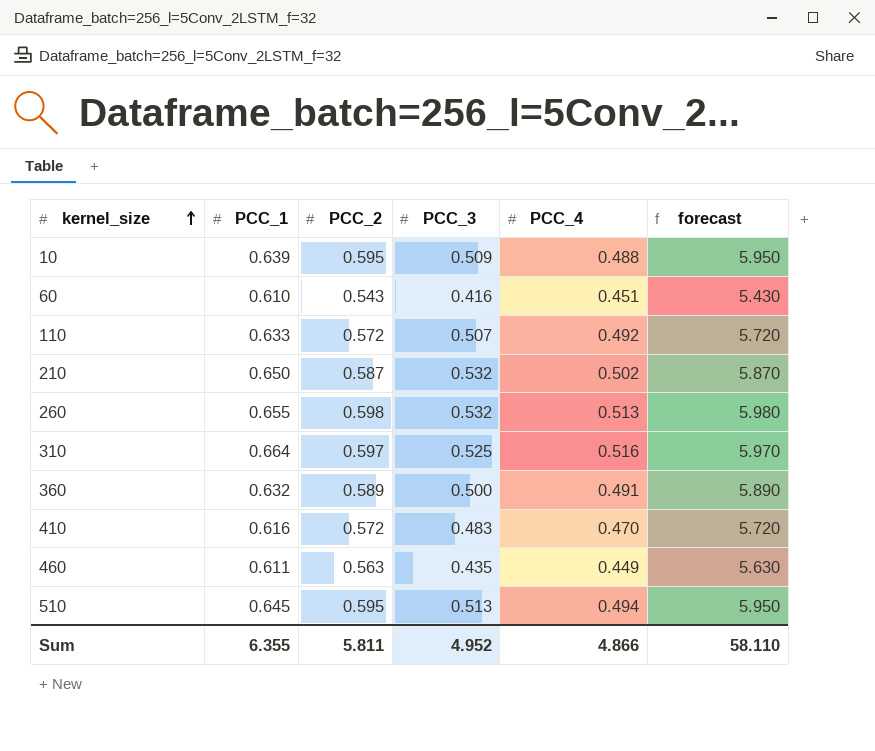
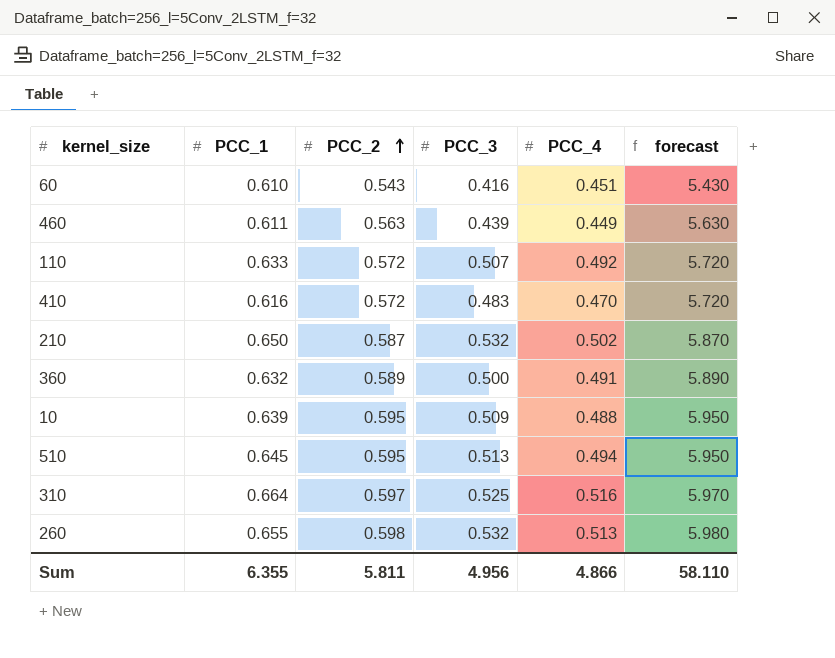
row order: kernel_size ascending -> PCC_2 ascending
460 | PCC_3: 0.435 -> 0.439
Sum | PCC_3: 4.952 -> 4.956

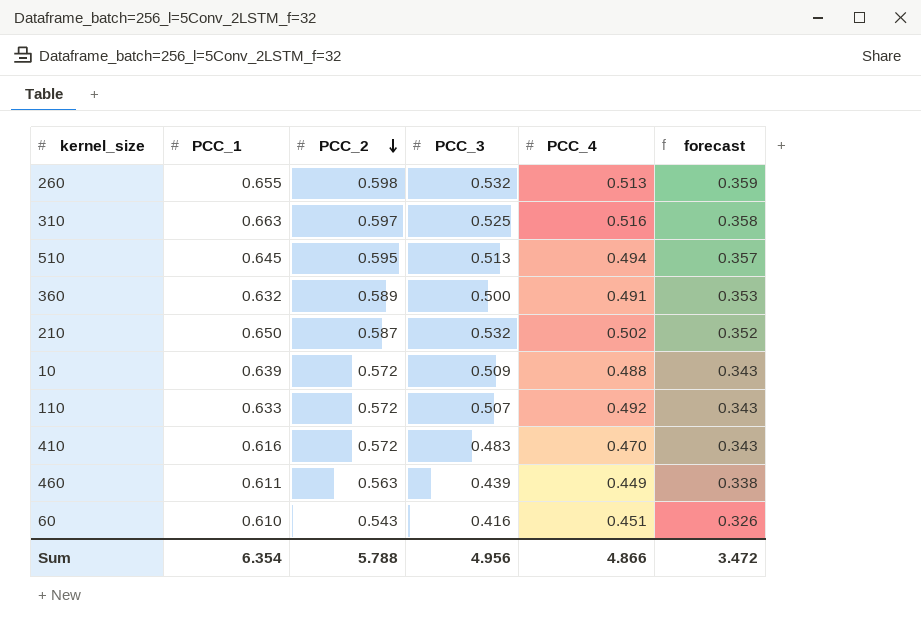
row order: PCC_2 ascending -> PCC_2 descending
column forecast | formula: [PCC_2] * 10 -> [PCC_2] * 0.6
310 | PCC_1: 0.664 -> 0.663
10 | PCC_2: 0.595 -> 0.572
Sum | PCC_1: 6.355 -> 6.354
Sum | PCC_2: 5.811 -> 5.788
Sum | forecast: 58.110 -> 3.472

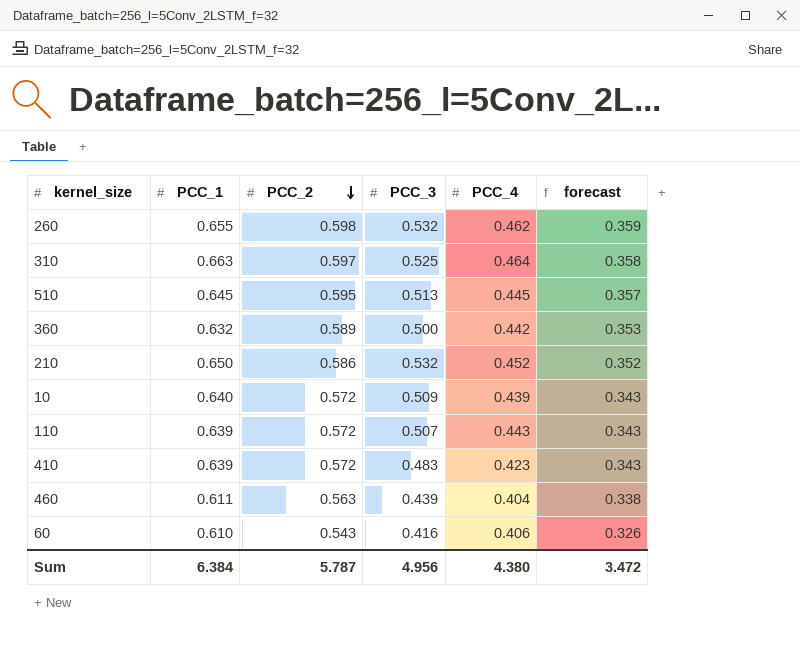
260 | PCC_4: 0.513 -> 0.462
310 | PCC_4: 0.516 -> 0.464
510 | PCC_4: 0.494 -> 0.445
360 | PCC_4: 0.491 -> 0.442
210 | PCC_2: 0.587 -> 0.586
210 | PCC_4: 0.502 -> 0.452
10 | PCC_1: 0.639 -> 0.640
10 | PCC_4: 0.488 -> 0.439
110 | PCC_1: 0.633 -> 0.639
110 | PCC_4: 0.492 -> 0.443
410 | PCC_1: 0.616 -> 0.639
410 | PCC_4: 0.470 -> 0.423
460 | PCC_4: 0.449 -> 0.404
60 | PCC_4: 0.451 -> 0.406
Sum | PCC_1: 6.354 -> 6.384
Sum | PCC_2: 5.788 -> 5.787
Sum | PCC_4: 4.866 -> 4.380

